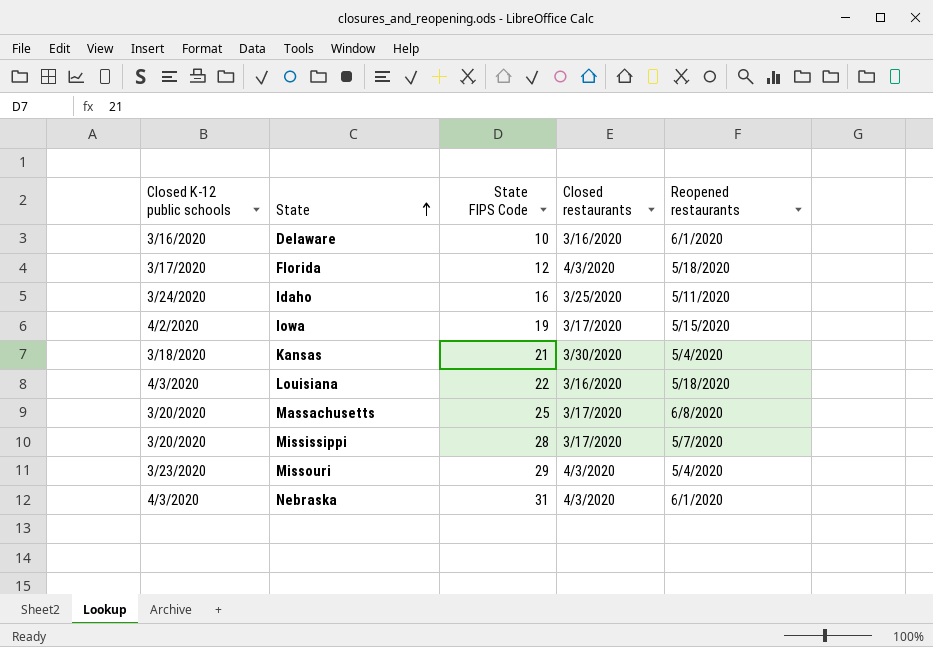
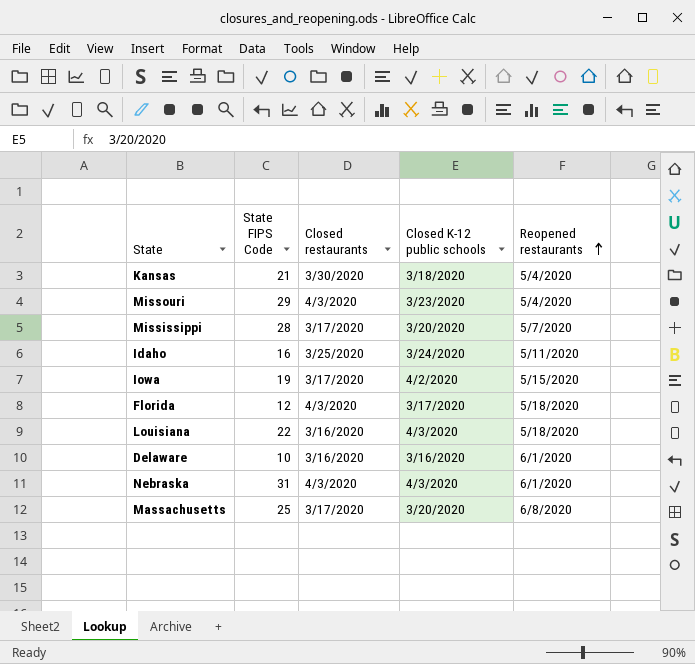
row order: State ascending -> Reopened restaurants ascending
column Closed K-12 public schools | position: 1 -> 4

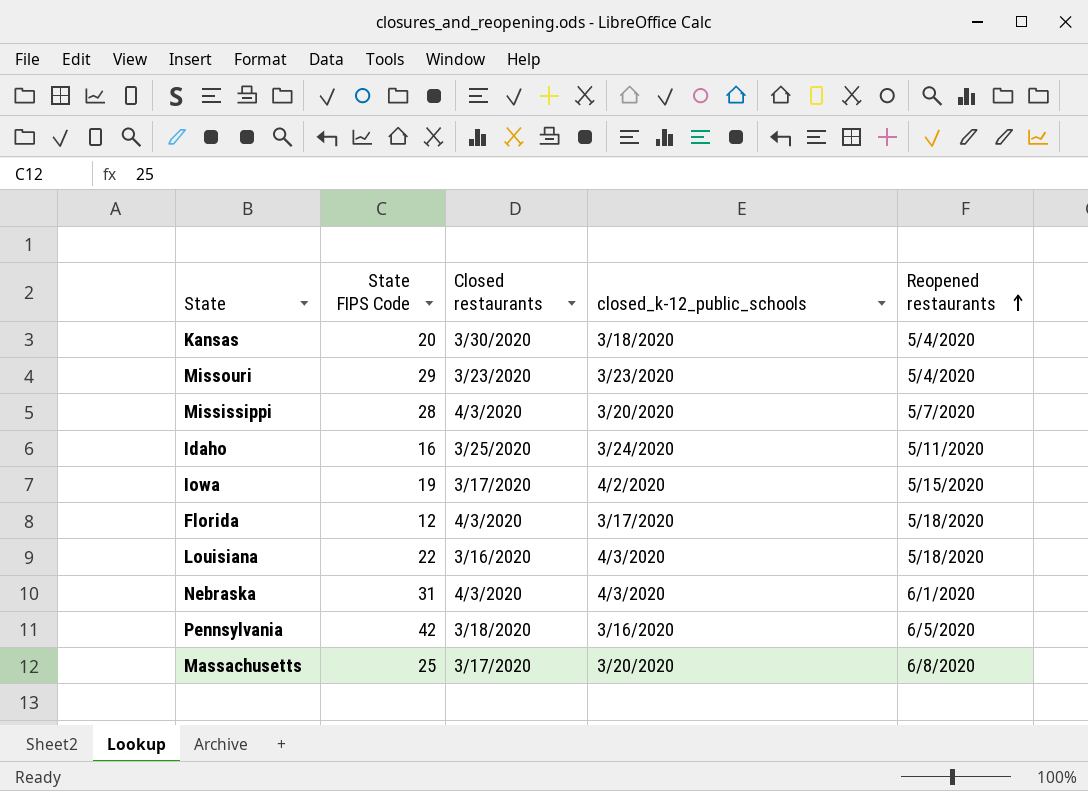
column name: Closed K-12 public schools -> closed_k-12_public_schools
row Delaware: 10 | 3/16/2020 | 3/16/2020 | 6/1/2020 -> none
Kansas | State FIPS Code: 21 -> 20
Missouri | Closed restaurants: 4/3/2020 -> 3/23/2020
Mississippi | Closed restaurants: 3/17/2020 -> 4/3/2020
row Pennsylvania: none -> 42 | 3/18/2020 | 3/16/2020 | 6/5/2020

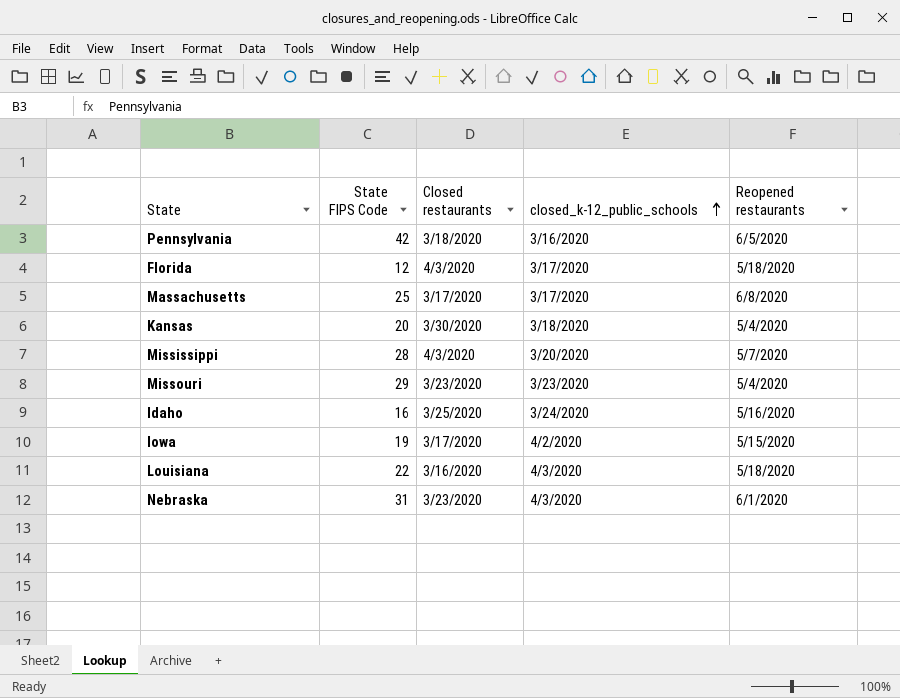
row order: Reopened restaurants ascending -> closed_k-12_public_schools ascending
Massachusetts | closed_k-12_public_schools: 3/20/2020 -> 3/17/2020
Idaho | Reopened restaurants: 5/11/2020 -> 5/16/2020
Nebraska | Closed restaurants: 4/3/2020 -> 3/23/2020

